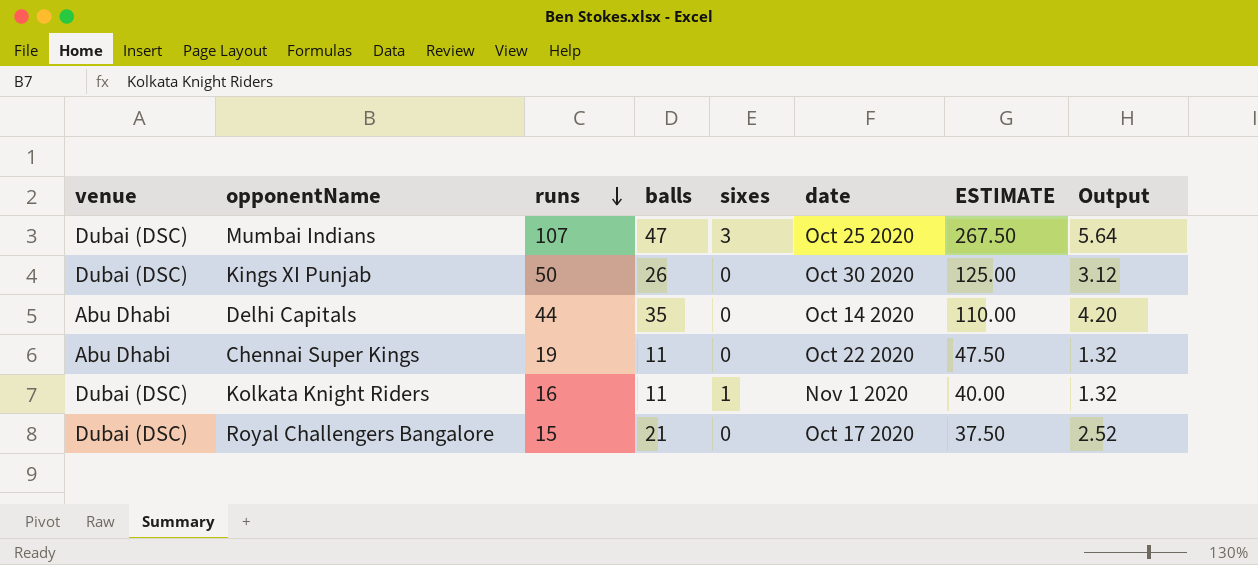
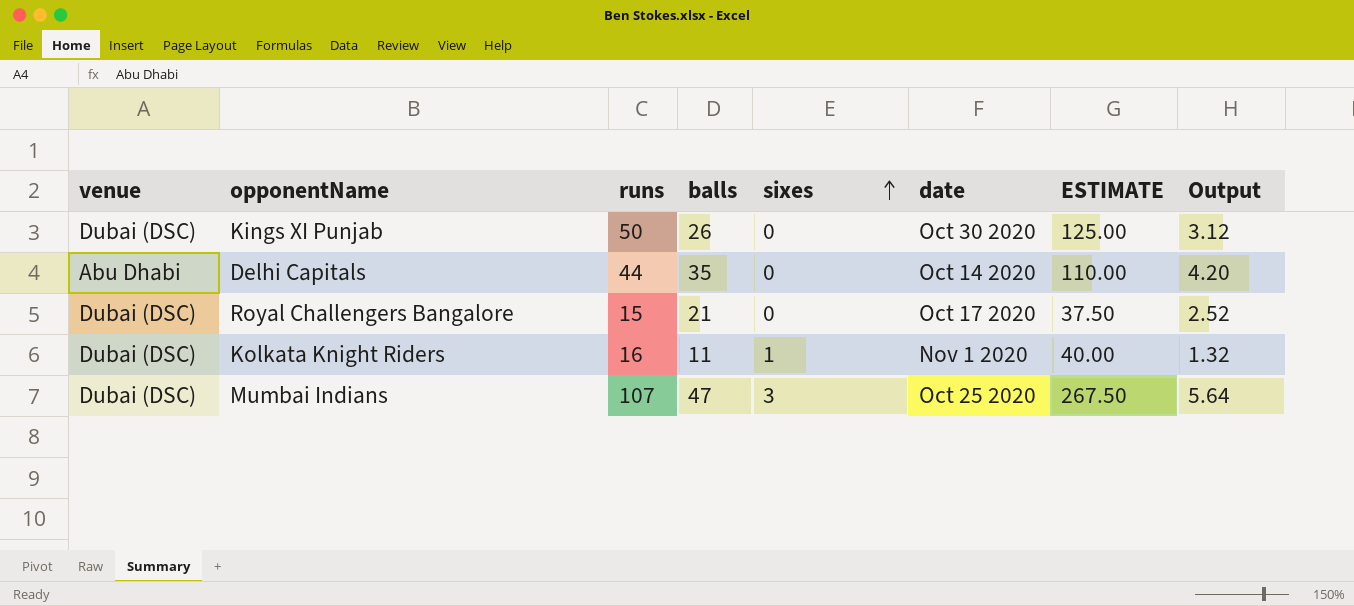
row order: runs descending -> sixes ascending
row Chennai Super Kings: Abu Dhabi | 19 | 11 | 0 | Oct 22 2020 | 47.50 | 1.32 -> none

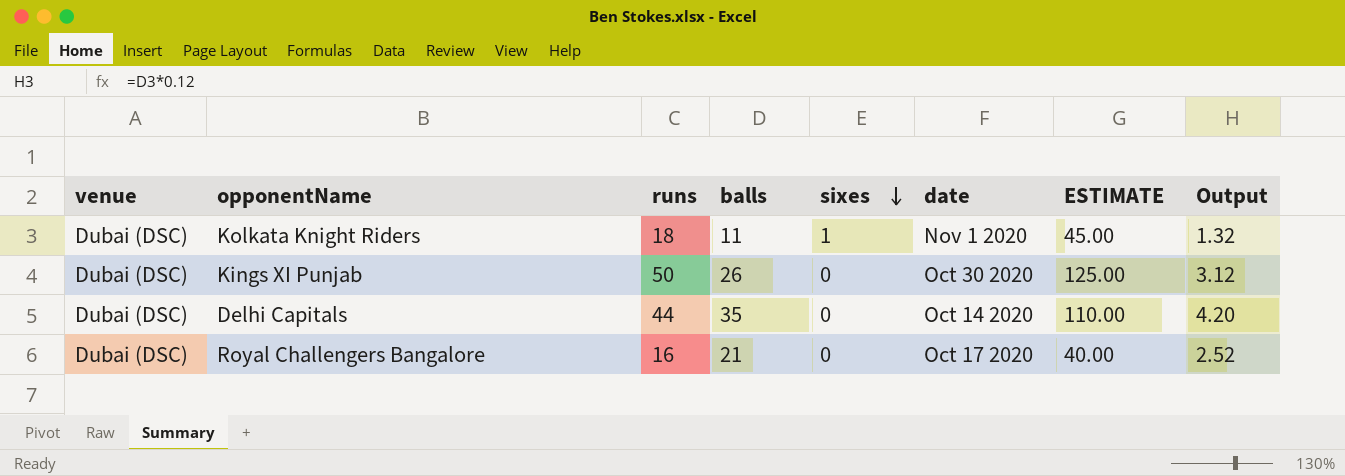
row order: sixes ascending -> sixes descending
row Mumbai Indians: Dubai (DSC) | 107 | 47 | 3 | Oct 25 2020 | 267.50 | 5.64 -> none
Kolkata Knight Riders | runs: 16 -> 18
Kolkata Knight Riders | ESTIMATE: 40.00 -> 45.00
Delhi Capitals | venue: Abu Dhabi -> Dubai (DSC)
Royal Challengers Bangalore | runs: 15 -> 16
Royal Challengers Bangalore | ESTIMATE: 37.50 -> 40.00

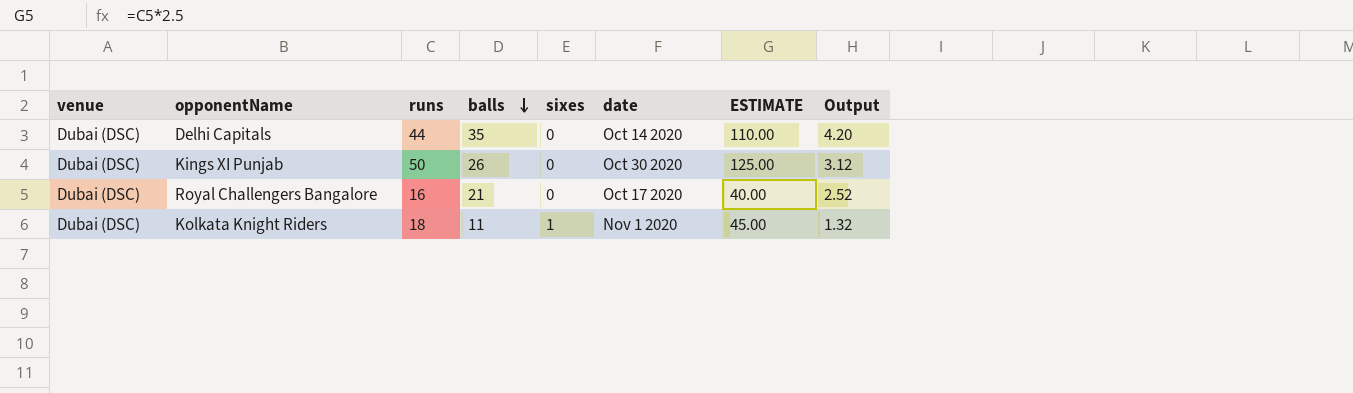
row order: sixes descending -> balls descending

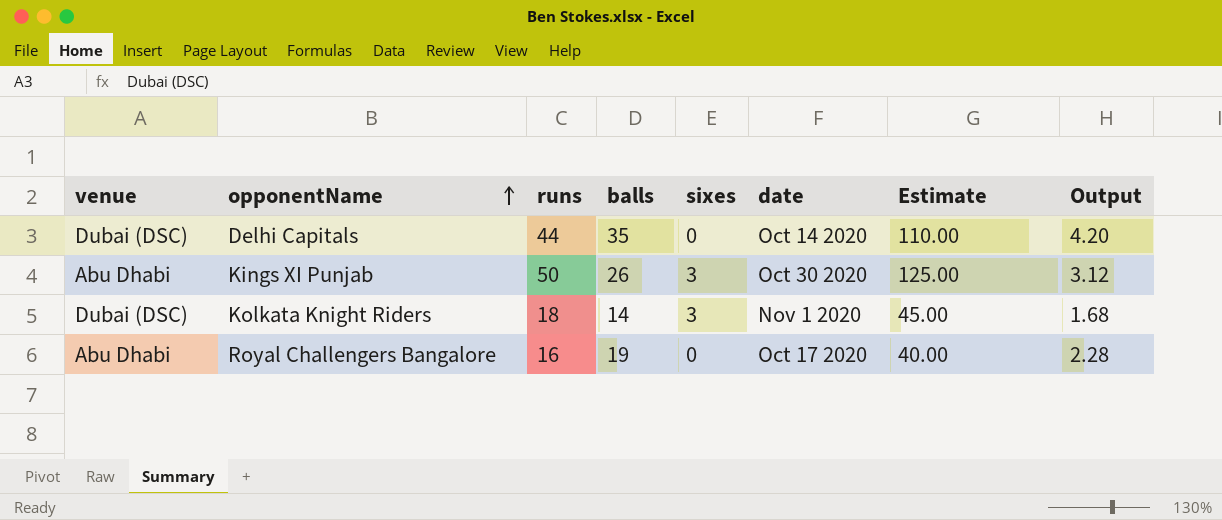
row order: balls descending -> opponentName ascending
column name: ESTIMATE -> Estimate
Kings XI Punjab | venue: Dubai (DSC) -> Abu Dhabi
Kings XI Punjab | sixes: 0 -> 3
Kolkata Knight Riders | balls: 11 -> 14
Kolkata Knight Riders | sixes: 1 -> 3
Kolkata Knight Riders | Output: 1.32 -> 1.68
Royal Challengers Bangalore | venue: Dubai (DSC) -> Abu Dhabi
Royal Challengers Bangalore | balls: 21 -> 19
Royal Challengers Bangalore | Output: 2.52 -> 2.28

